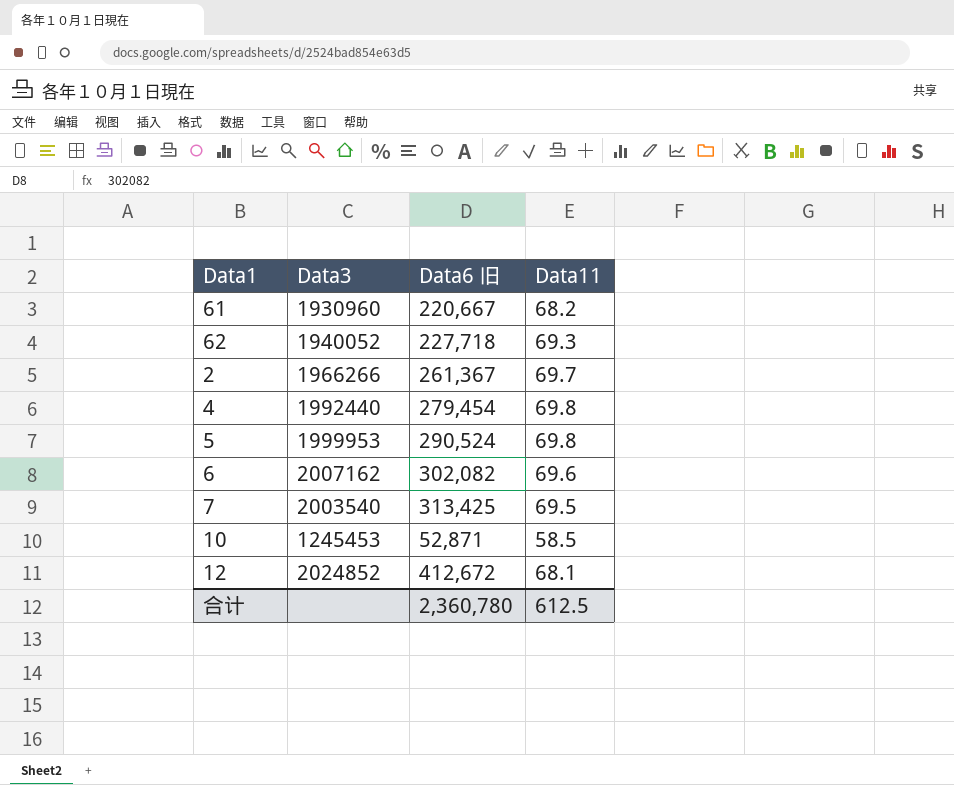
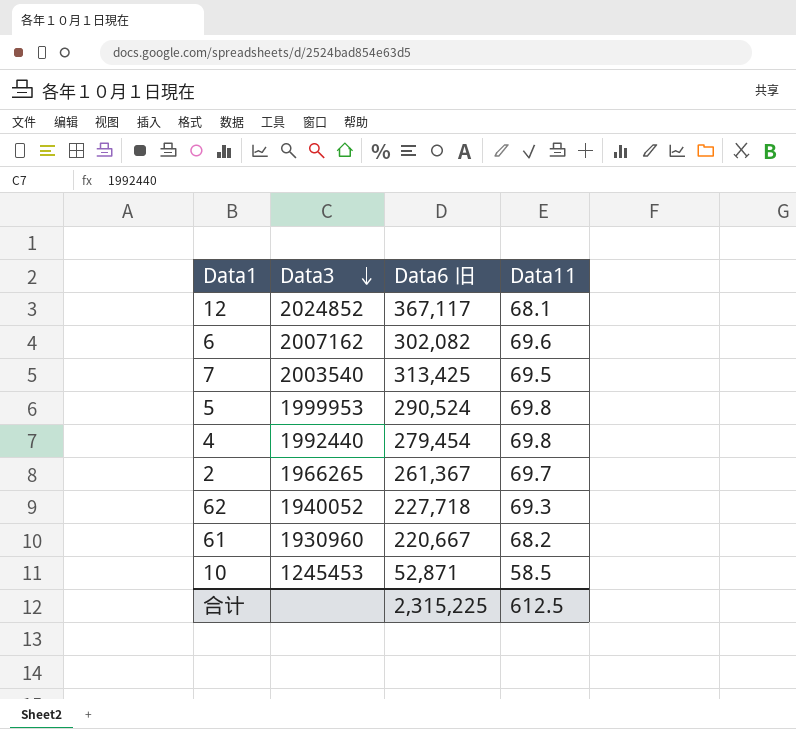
row order: none -> Data3 descending
12 | Data6 旧: 412,672 -> 367,117
2 | Data3: 1966266 -> 1966265
合计 | Data6 旧: 2,360,780 -> 2,315,225

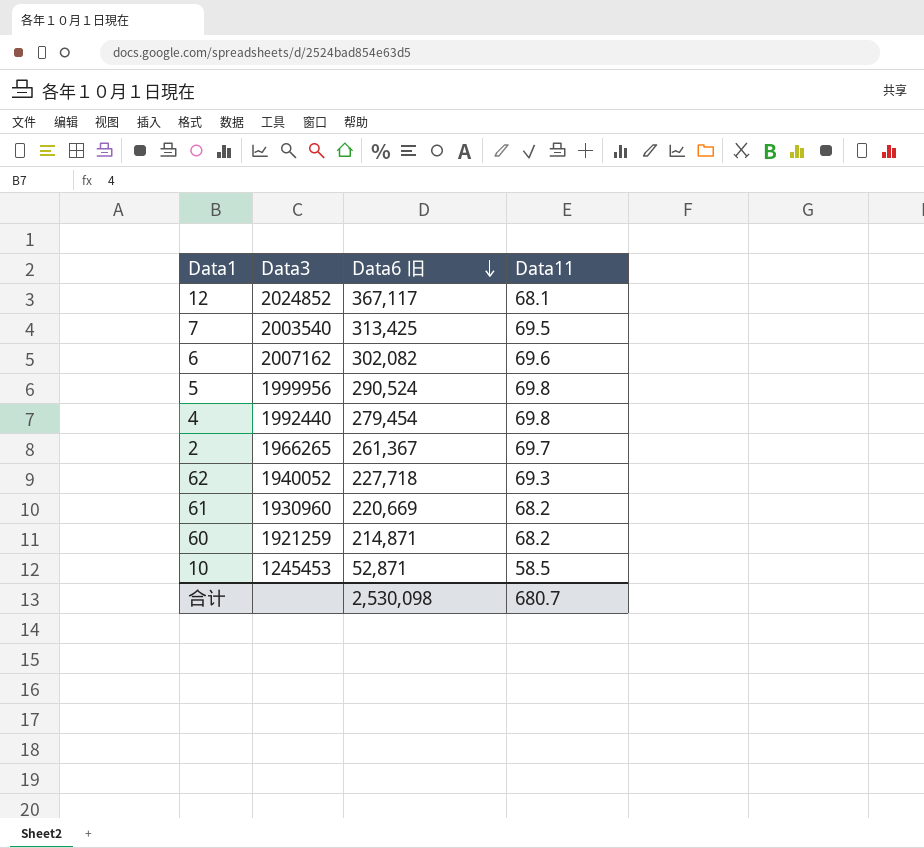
row order: Data3 descending -> Data6 旧 descending
5 | Data3: 1999953 -> 1999956
61 | Data6 旧: 220,667 -> 220,669
row 60: none -> 1921259 | 214,871 | 68.2
合计 | Data6 旧: 2,315,225 -> 2,530,098
合计 | Data11: 612.5 -> 680.7

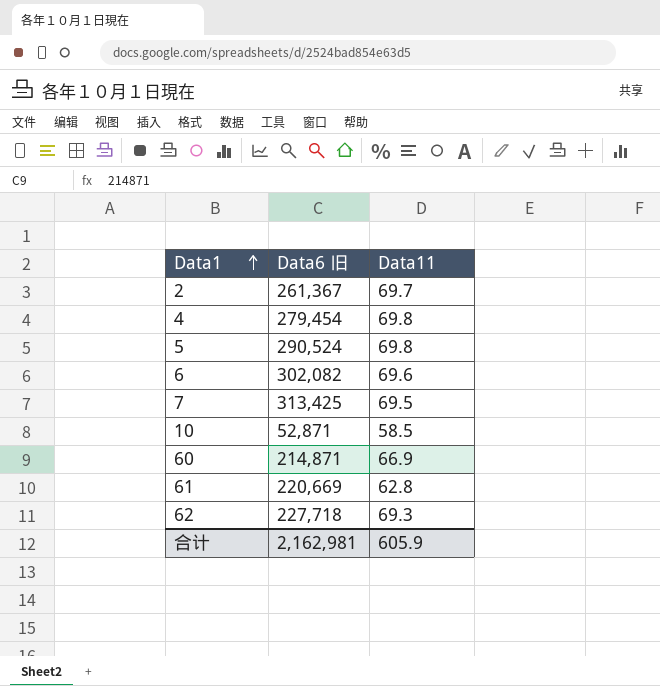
row order: Data6 旧 descending -> Data1 ascending
column Data3 | position: 2 -> none
row 12: 2024852 | 367,117 | 68.1 -> none
60 | Data11: 68.2 -> 66.9
61 | Data11: 68.2 -> 62.8
合计 | Data6 旧: 2,530,098 -> 2,162,981
合计 | Data11: 680.7 -> 605.9

